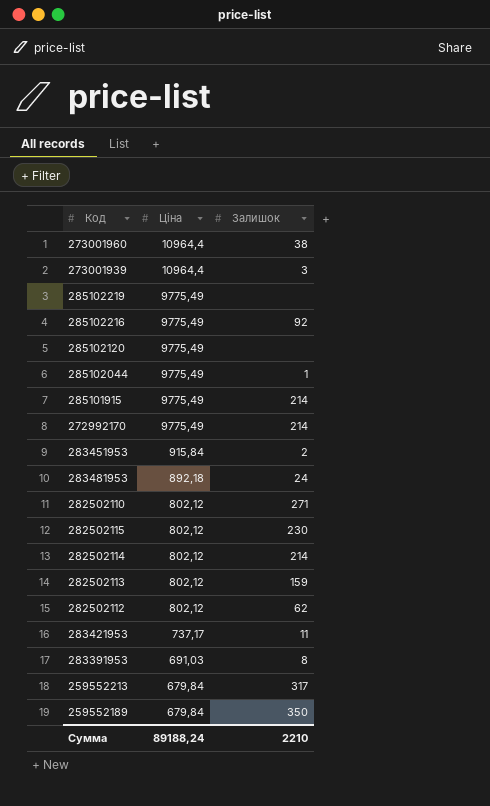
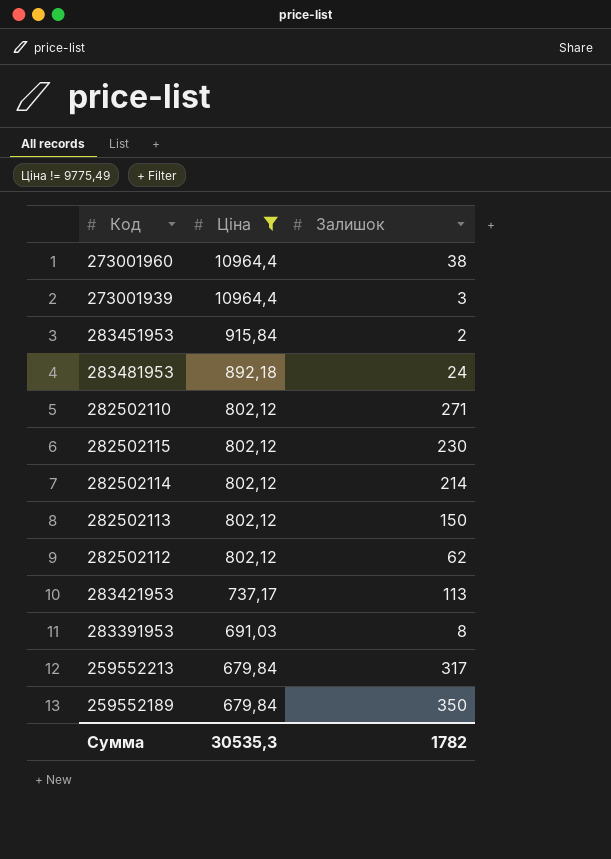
filter: none -> Ціна != 9775,49
282502113 | Залишок: 159 -> 150
283421953 | Залишок: 11 -> 113
Сумма | Ціна: 89188,24 -> 30535,3
Сумма | Залишок: 2210 -> 1782

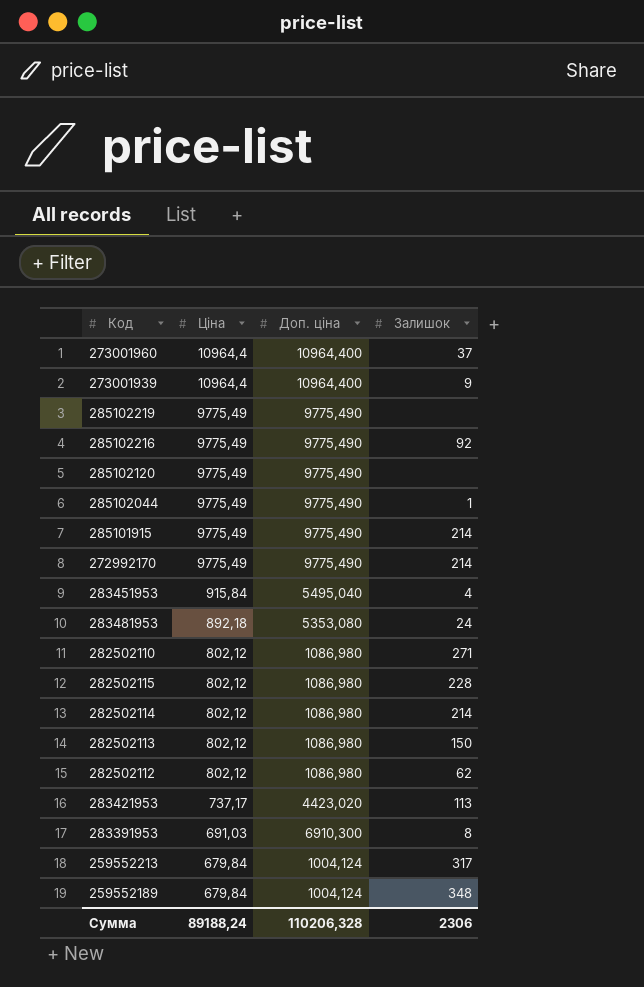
filter: Ціна != 9775,49 -> none
column Доп. ціна | position: none -> 3
273001960 | Залишок: 38 -> 37
273001939 | Залишок: 3 -> 9
283451953 | Залишок: 2 -> 4
282502115 | Залишок: 230 -> 228
259552189 | Залишок: 350 -> 348
Сумма | Ціна: 30535,3 -> 89188,24
Сумма | Залишок: 1782 -> 2306

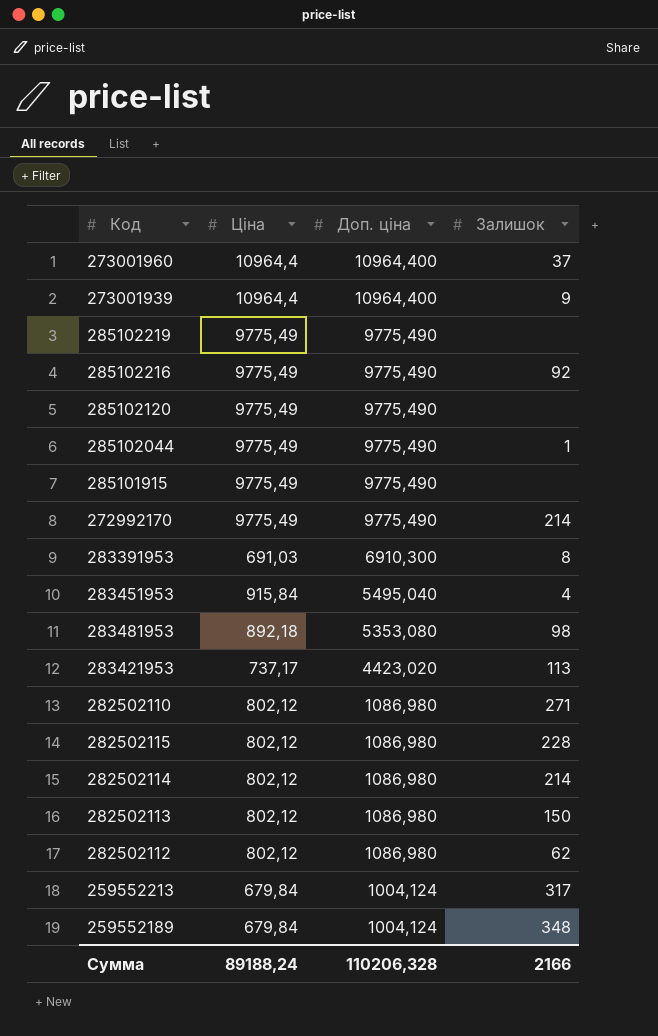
row order: Ціна descending -> Доп. ціна descending
285101915 | Залишок: 214 -> none
283481953 | Залишок: 24 -> 98
Сумма | Залишок: 2306 -> 2166

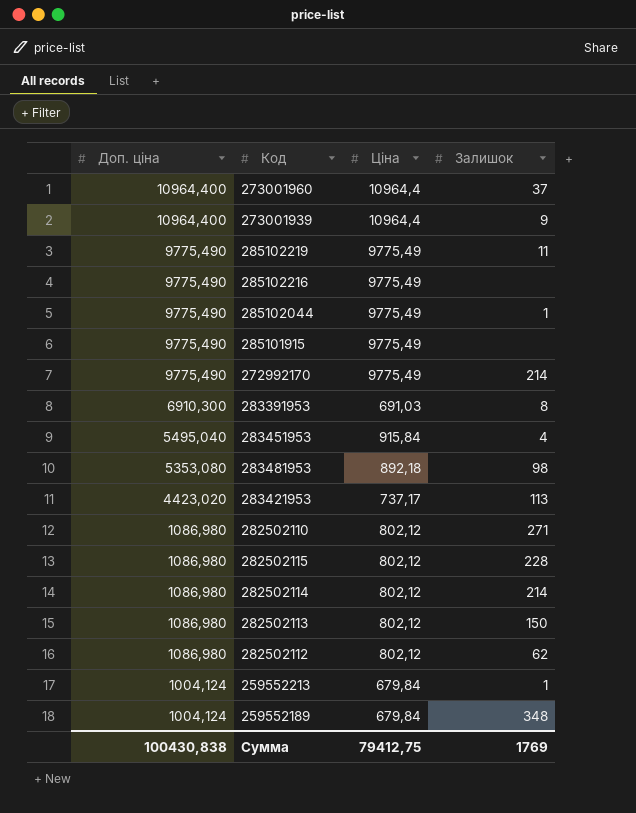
column Доп. ціна | position: 3 -> 1
row 285102120: 9775,49 | 9775,490 | none -> none
285102219 | Залишок: none -> 11
285102216 | Залишок: 92 -> none
259552213 | Залишок: 317 -> 1
Сумма | Доп. ціна: 110206,328 -> 100430,838
Сумма | Ціна: 89188,24 -> 79412,75
Сумма | Залишок: 2166 -> 1769

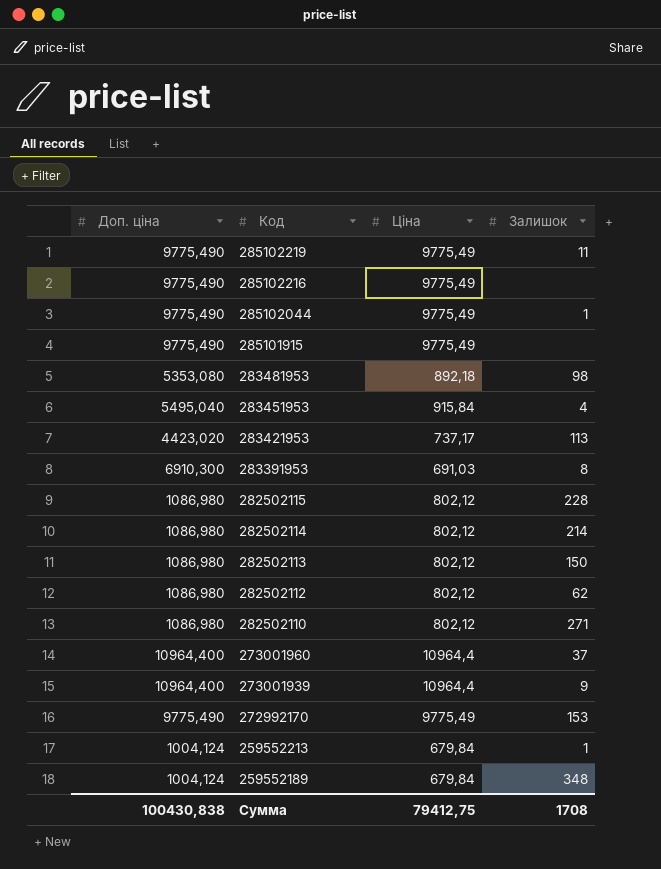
row order: Доп. ціна descending -> Код descending
272992170 | Залишок: 214 -> 153
Сумма | Залишок: 1769 -> 1708

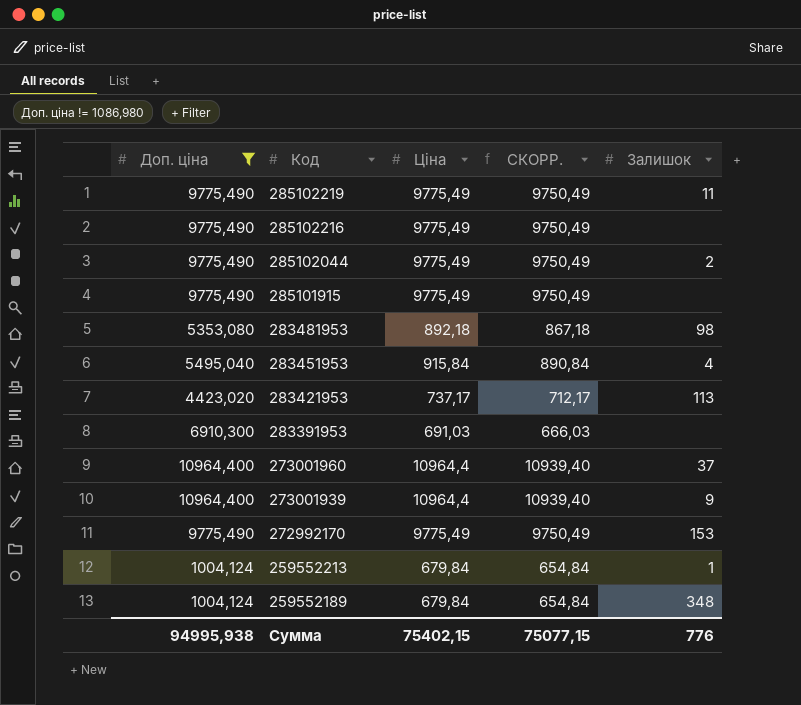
filter: none -> Доп. ціна != 1086,980
column СКОРР. | formula: none -> [Ціна] - 25
285102044 | Залишок: 1 -> 2
283391953 | Залишок: 8 -> none
Сумма | Доп. ціна: 100430,838 -> 94995,938
Сумма | Ціна: 79412,75 -> 75402,15
Сумма | Залишок: 1708 -> 776

